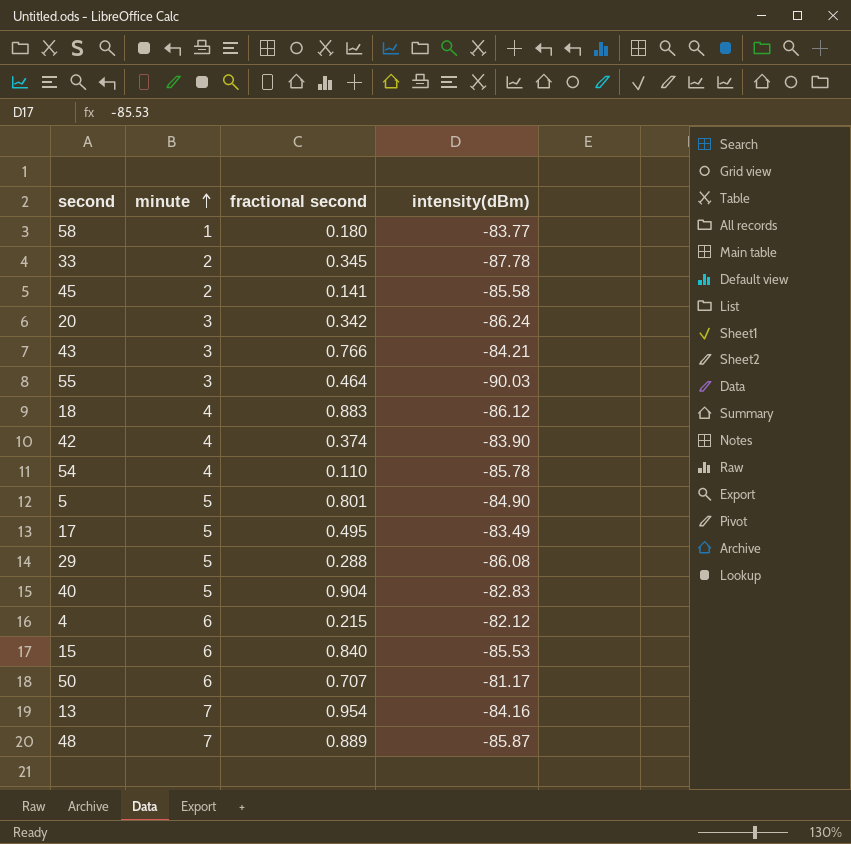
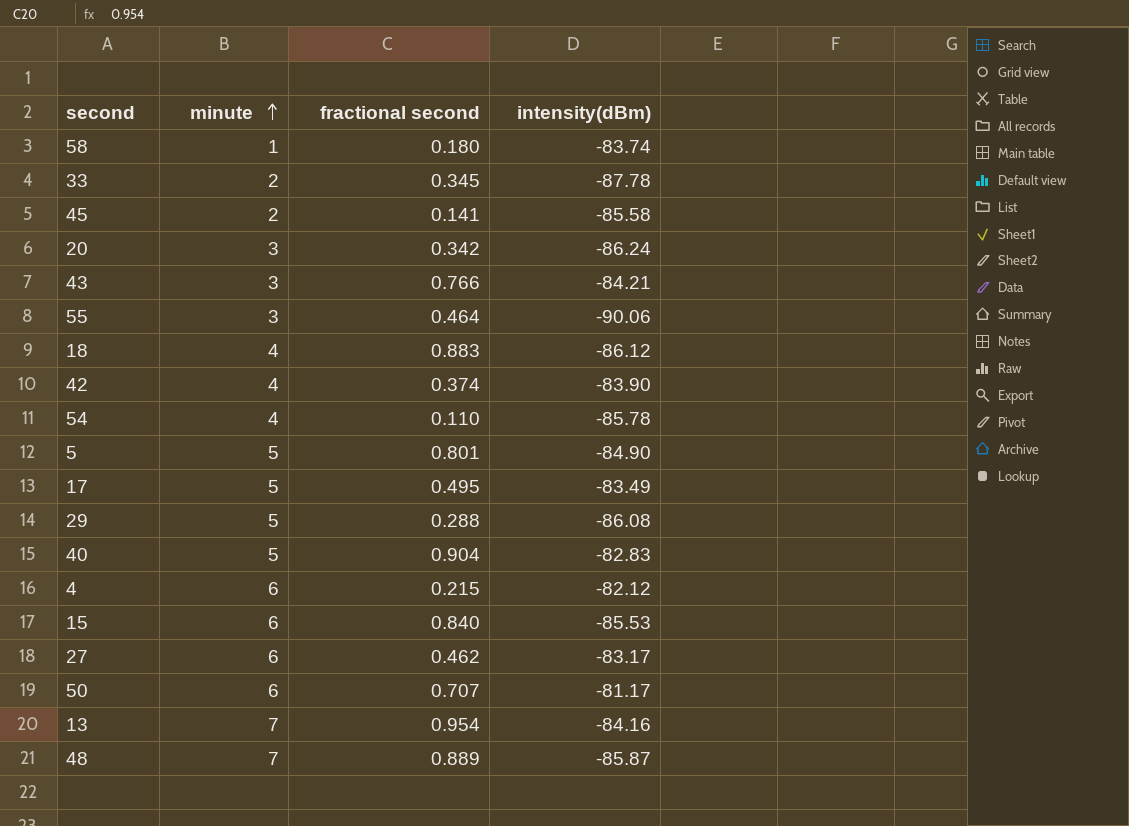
58 | intensity(dBm): -83.77 -> -83.74
55 | intensity(dBm): -90.03 -> -90.06
row 27: none -> 6 | 0.462 | -83.17

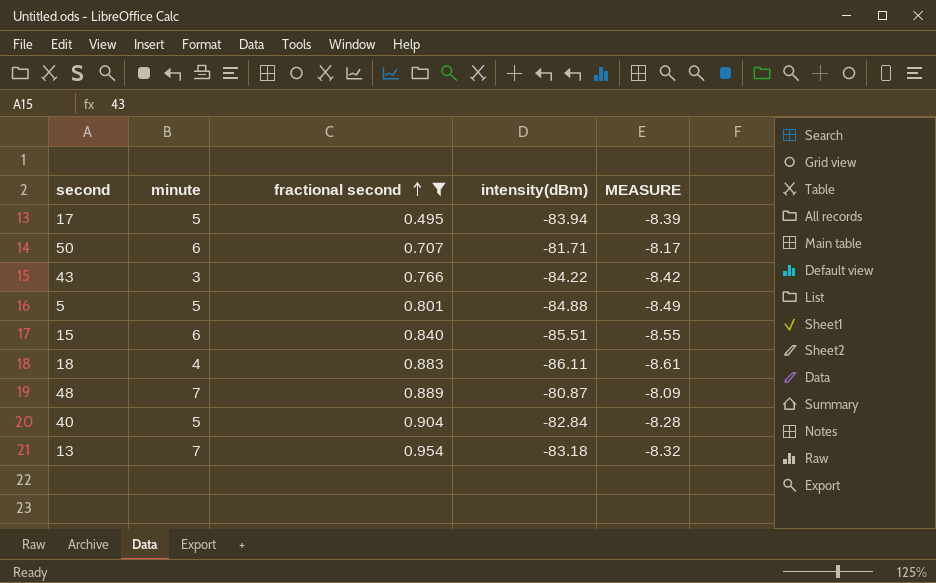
filter: none -> fractional second >= 0.495
row order: minute ascending -> fractional second ascending
column MEASURE | formula: none -> [intensity(dBm)] * 0.1
17 | intensity(dBm): -83.49 -> -83.94
50 | intensity(dBm): -81.17 -> -81.71
43 | intensity(dBm): -84.21 -> -84.22
5 | intensity(dBm): -84.90 -> -84.88
15 | intensity(dBm): -85.53 -> -85.51
18 | intensity(dBm): -86.12 -> -86.11
48 | intensity(dBm): -85.87 -> -80.87
40 | intensity(dBm): -82.83 -> -82.84
13 | intensity(dBm): -84.16 -> -83.18

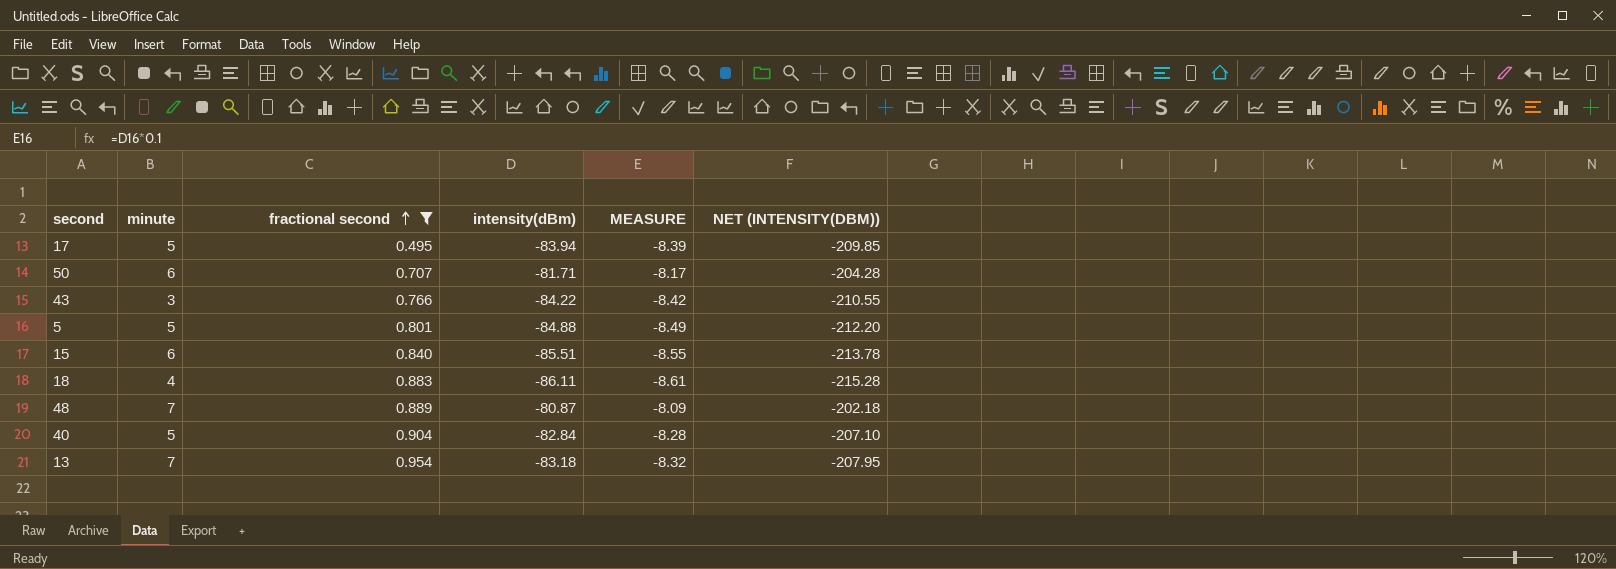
column NET (INTENSITY(DBM)) | formula: none -> [intensity(dBm)] * 2.5

